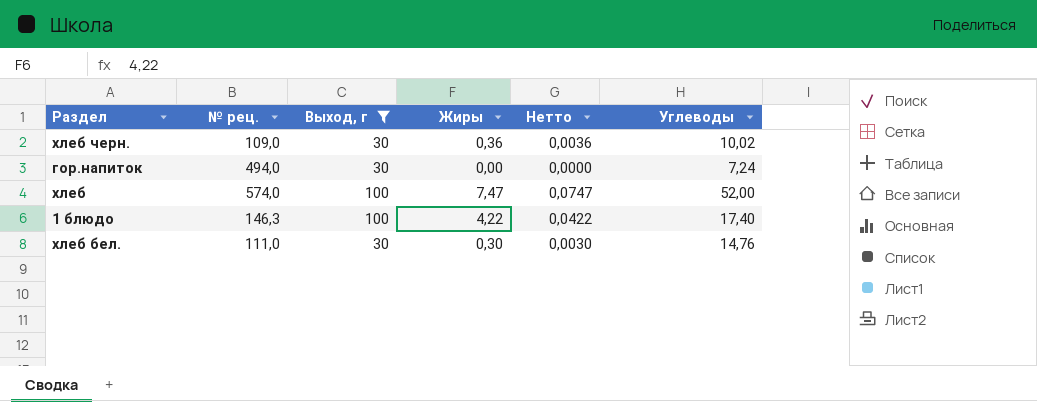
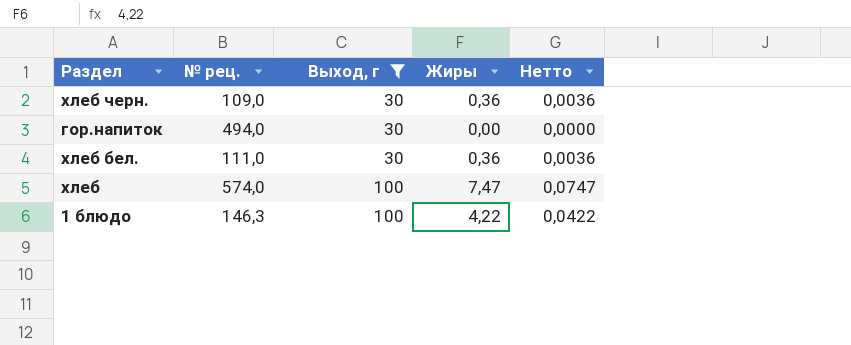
row order: none -> Выход, г ascending
column Углеводы | position: 6 -> none
хлеб бел. | Жиры: 0,30 -> 0,36
хлеб бел. | Нетто: 0,0030 -> 0,0036

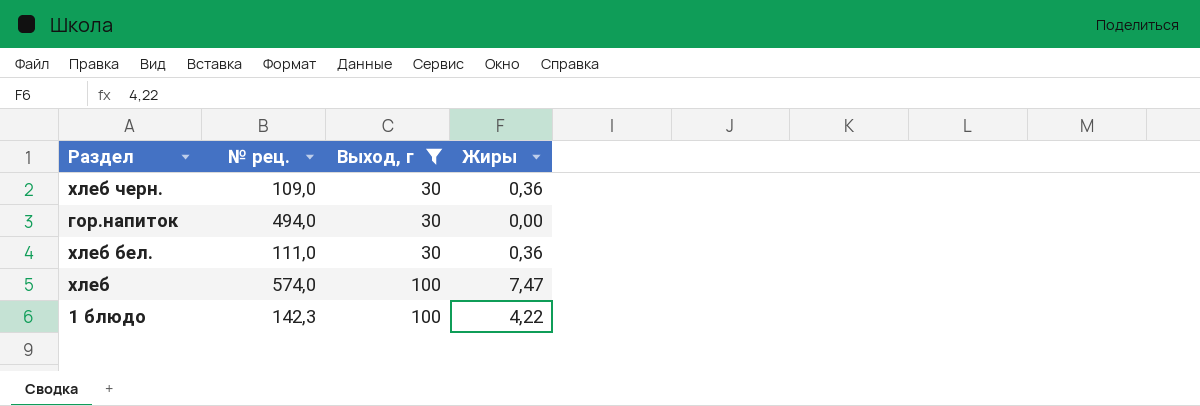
column Нетто | formula: [Жиры] * 0,01 -> none
1 блюдо | № рец.: 146,3 -> 142,3

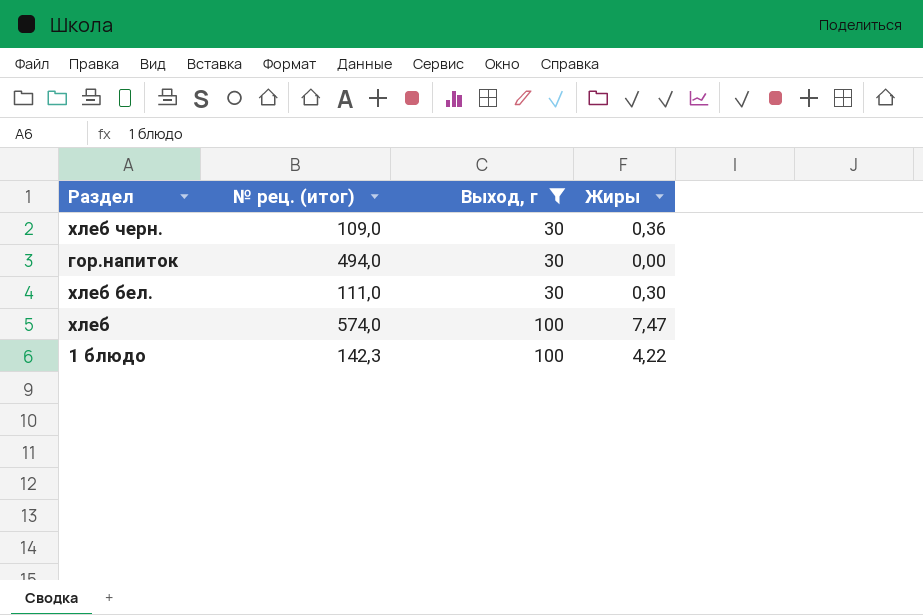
column name: № рец. -> № рец. (итог)
хлеб бел. | Жиры: 0,36 -> 0,30

